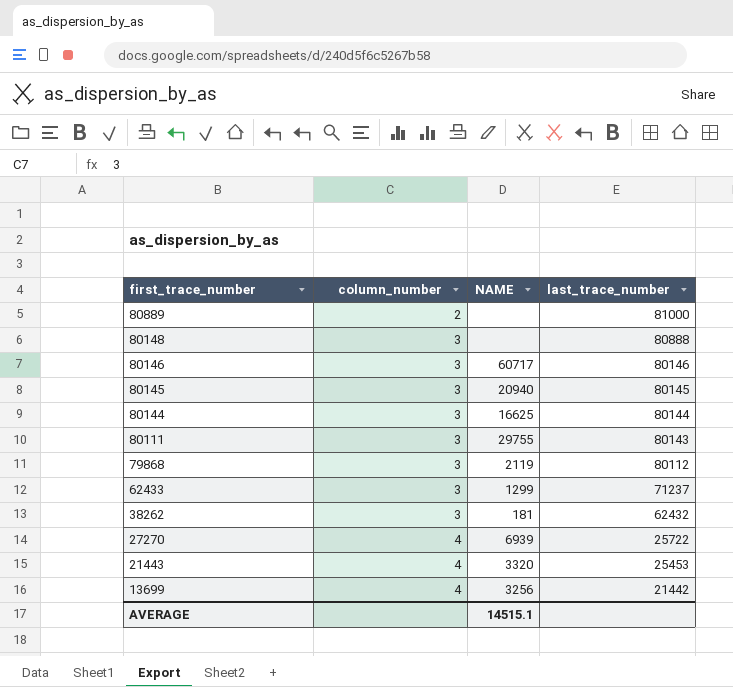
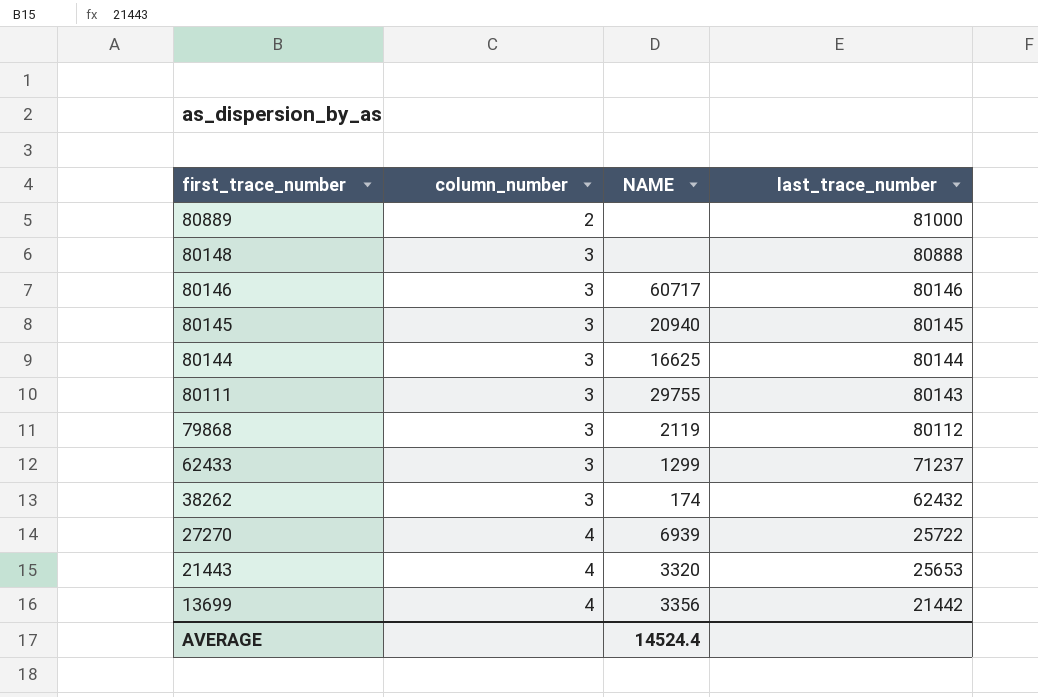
38262 | NAME: 181 -> 174
21443 | last_trace_number: 25453 -> 25653
13699 | NAME: 3256 -> 3356
AVERAGE | NAME: 14515.1 -> 14524.4

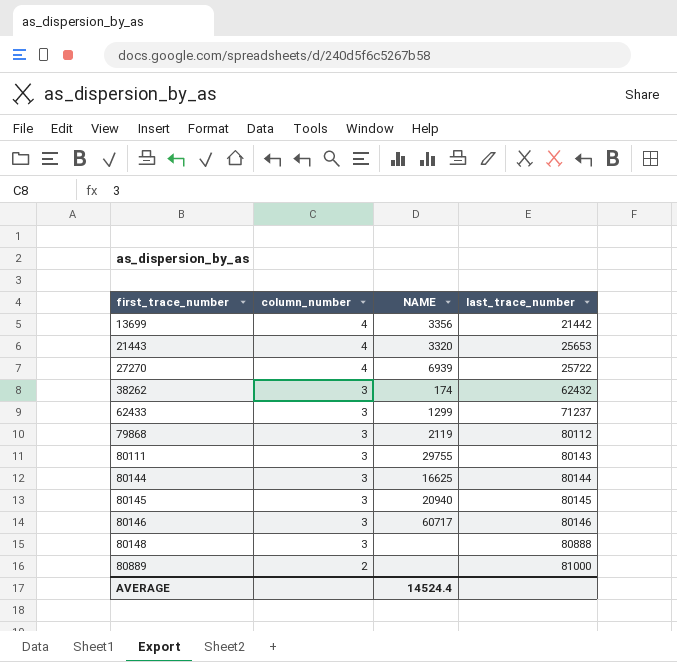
row order: first_trace_number descending -> first_trace_number ascending

